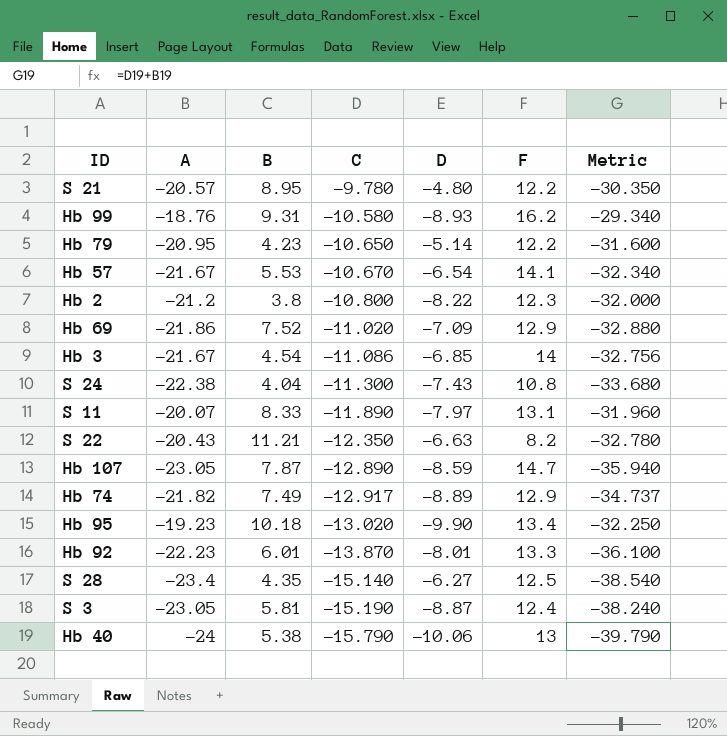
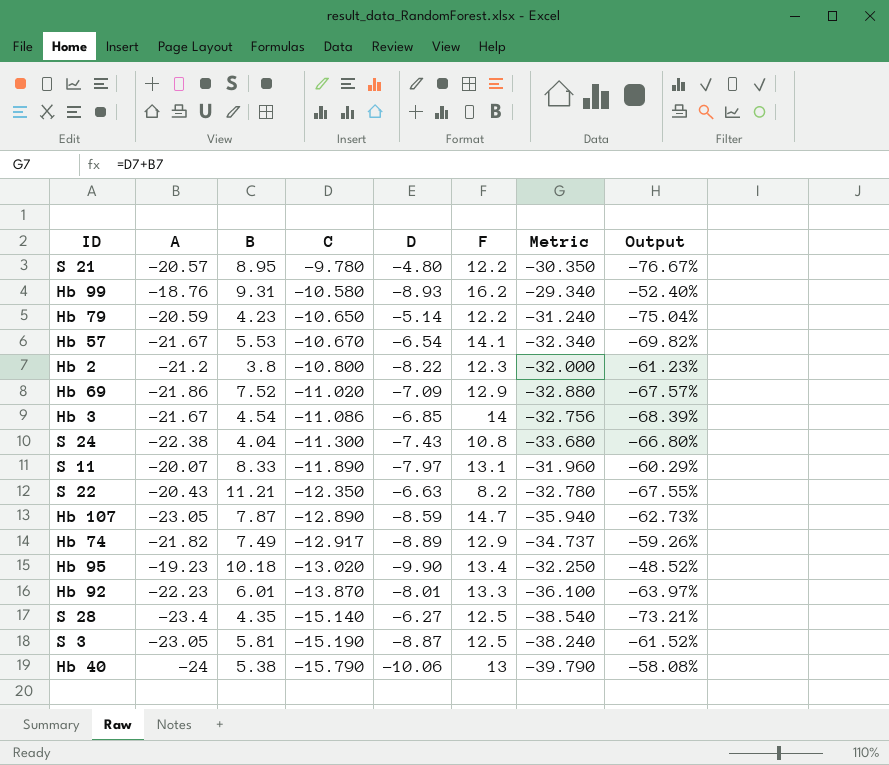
column Output | formula: none -> ([D] - [A]) / [A]
Hb 79 | A: -20.95 -> -20.59
Hb 79 | Metric: -31.600 -> -31.240
S 3 | F: 12.4 -> 12.5

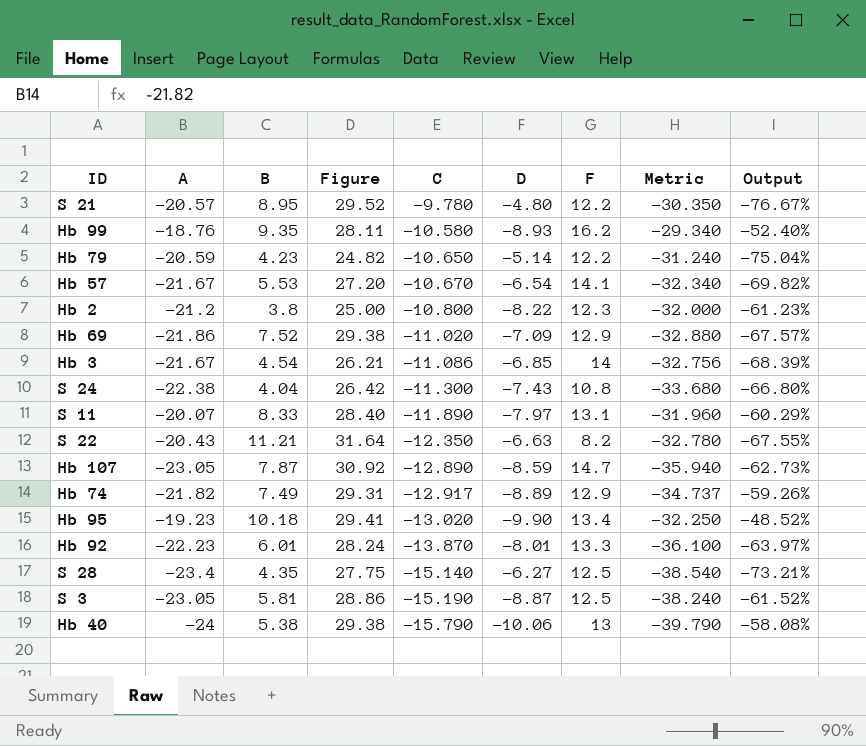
column Figure | formula: none -> [B] - [A]
Hb 99 | B: 9.31 -> 9.35

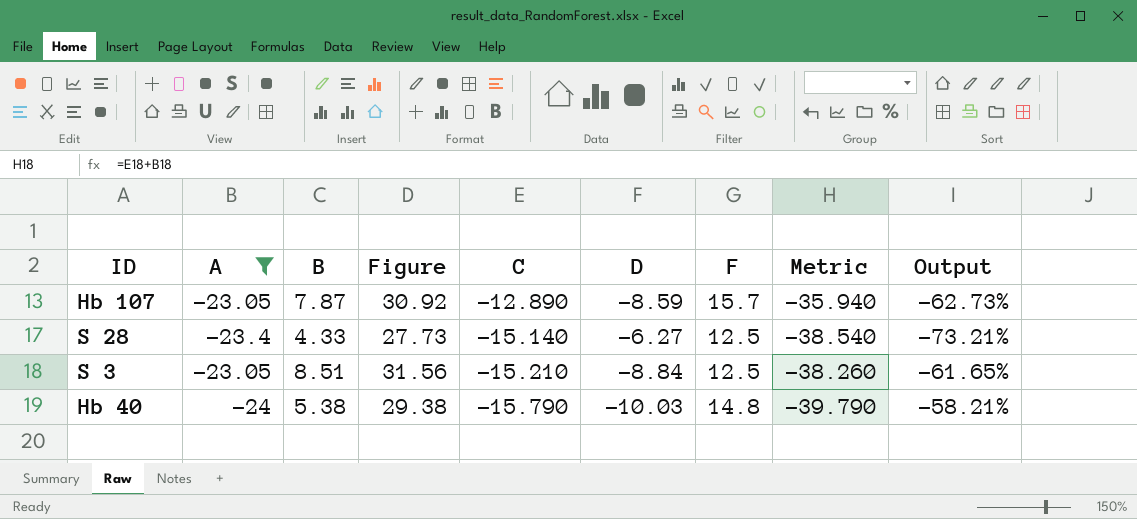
filter: none -> A <= -23.05
Hb 107 | F: 14.7 -> 15.7
S 28 | B: 4.35 -> 4.33
S 28 | Figure: 27.75 -> 27.73
S 3 | B: 5.81 -> 8.51
S 3 | Figure: 28.86 -> 31.56
S 3 | C: -15.190 -> -15.210
S 3 | D: -8.87 -> -8.84
S 3 | Metric: -38.240 -> -38.260
S 3 | Output: -61.52% -> -61.65%
Hb 40 | D: -10.06 -> -10.03
Hb 40 | F: 13 -> 14.8
Hb 40 | Output: -58.08% -> -58.21%

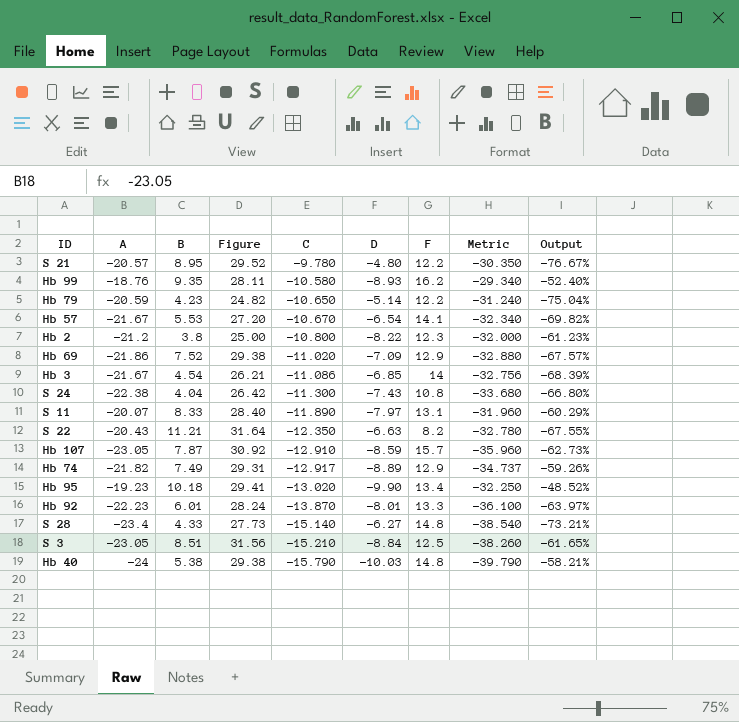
filter: A <= -23.05 -> none
Hb 107 | C: -12.890 -> -12.910
Hb 107 | Metric: -35.940 -> -35.960
S 28 | F: 12.5 -> 14.8

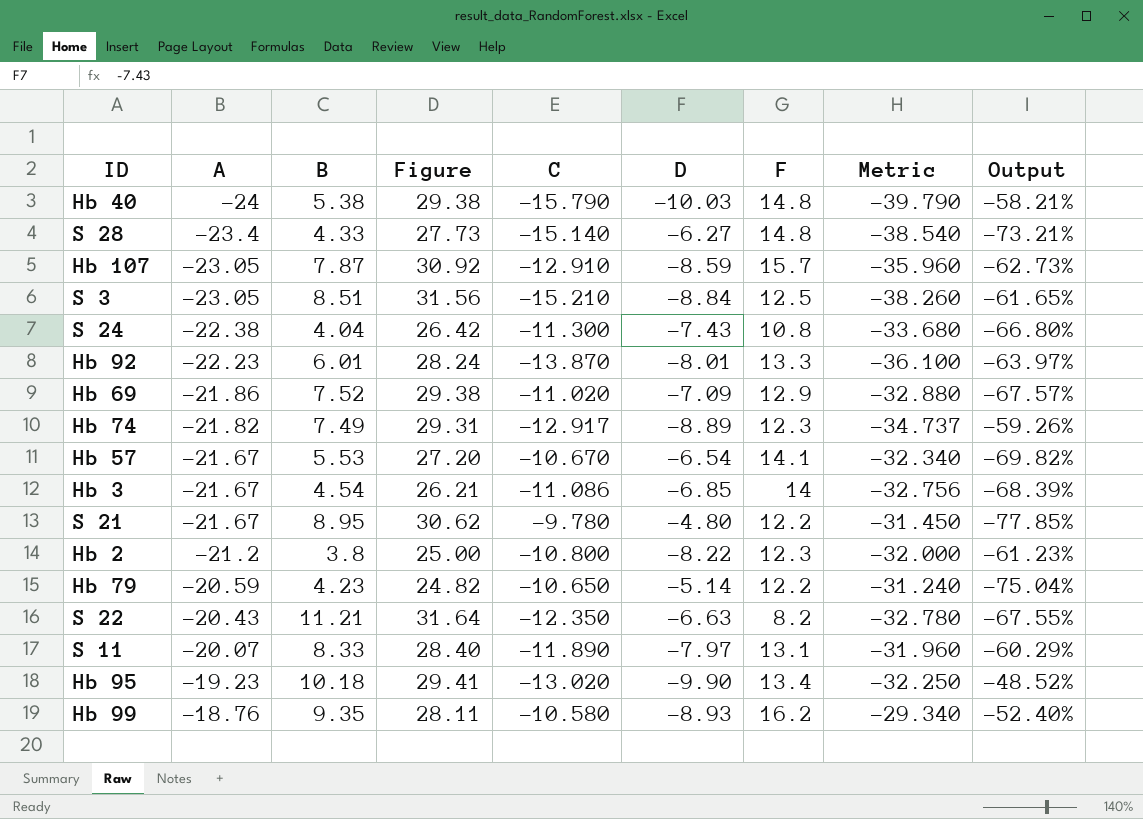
row order: C descending -> A ascending
Hb 74 | F: 12.9 -> 12.3
S 21 | A: -20.57 -> -21.67
S 21 | Figure: 29.52 -> 30.62
S 21 | Metric: -30.350 -> -31.450
S 21 | Output: -76.67% -> -77.85%

